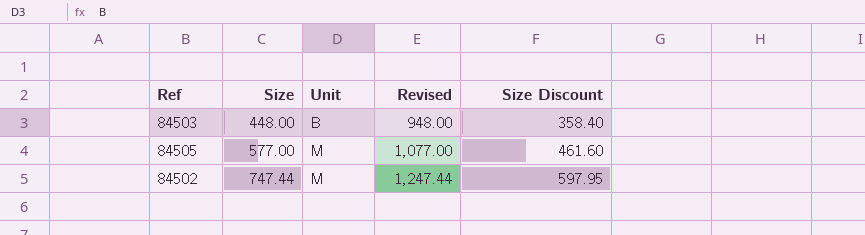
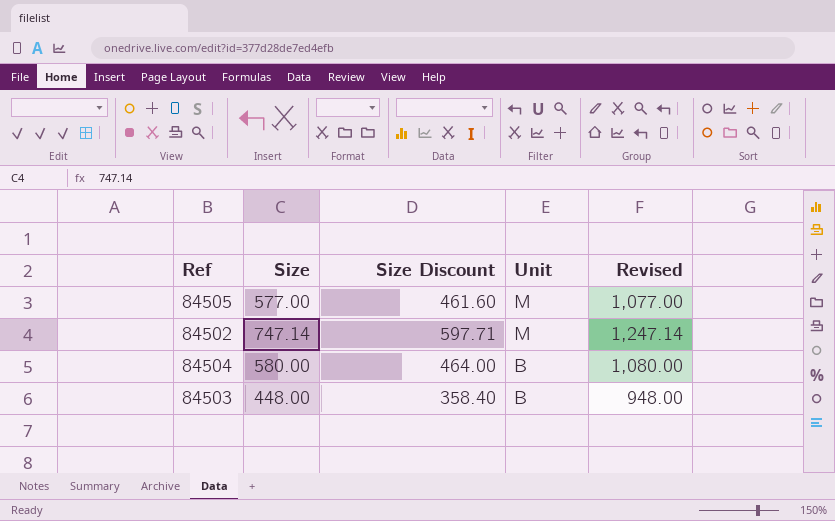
row order: Size ascending -> Unit descending
column Size Discount | position: 5 -> 3
84502 | Size: 747.44 -> 747.14
84502 | Size Discount: 597.95 -> 597.71
84502 | Revised: 1,247.44 -> 1,247.14
row 84504: none -> 580.00 | 464.00 | B | 1,080.00

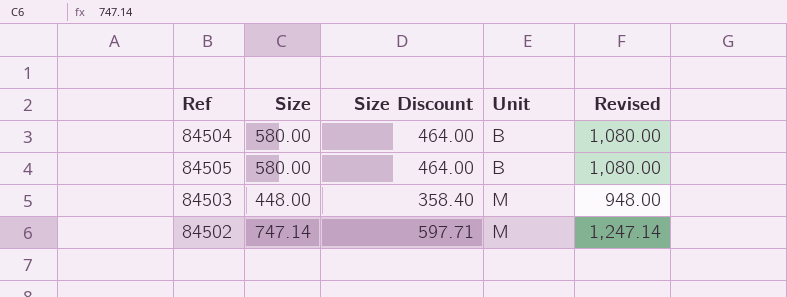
row order: Unit descending -> Unit ascending
84505 | Size: 577.00 -> 580.00
84505 | Size Discount: 461.60 -> 464.00
84505 | Unit: M -> B
84505 | Revised: 1,077.00 -> 1,080.00
84503 | Unit: B -> M

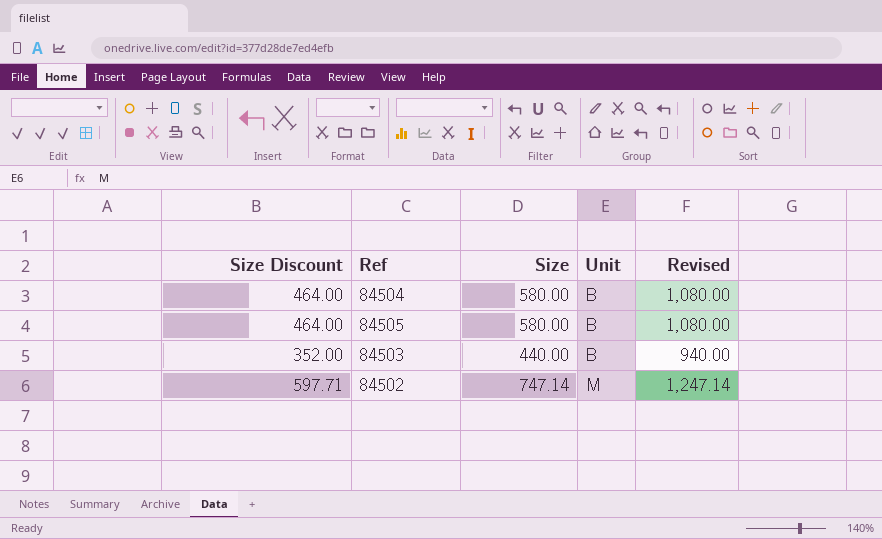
column Size Discount | position: 3 -> 1
84503 | Size Discount: 358.40 -> 352.00
84503 | Size: 448.00 -> 440.00
84503 | Unit: M -> B
84503 | Revised: 948.00 -> 940.00

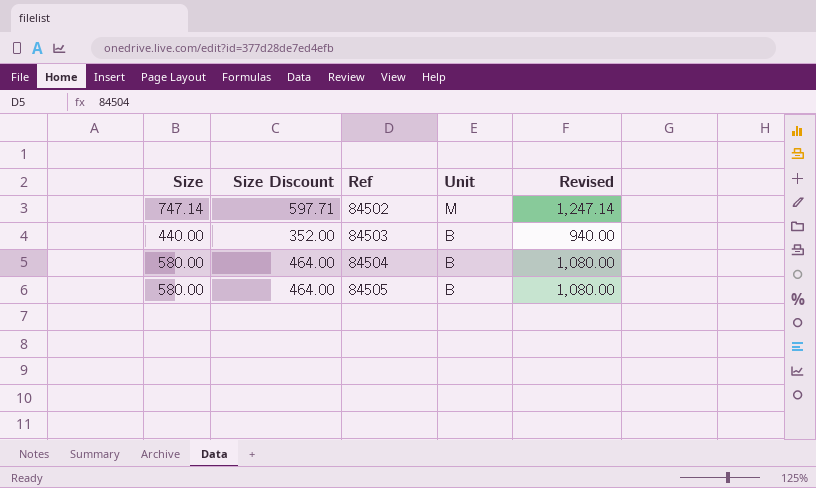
row order: Unit ascending -> Ref ascending
column Size | position: 3 -> 1

